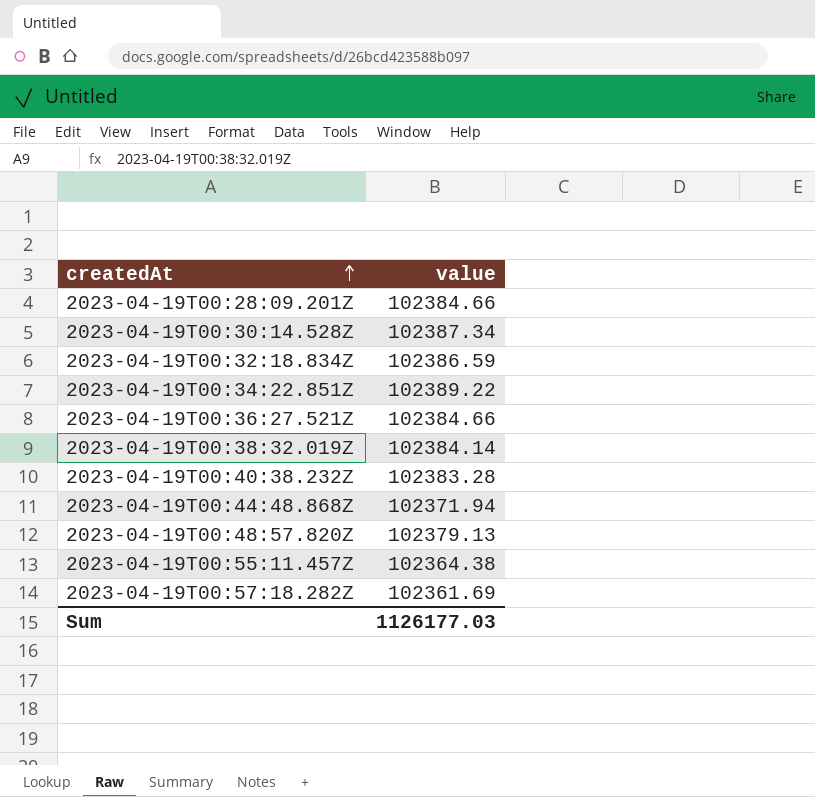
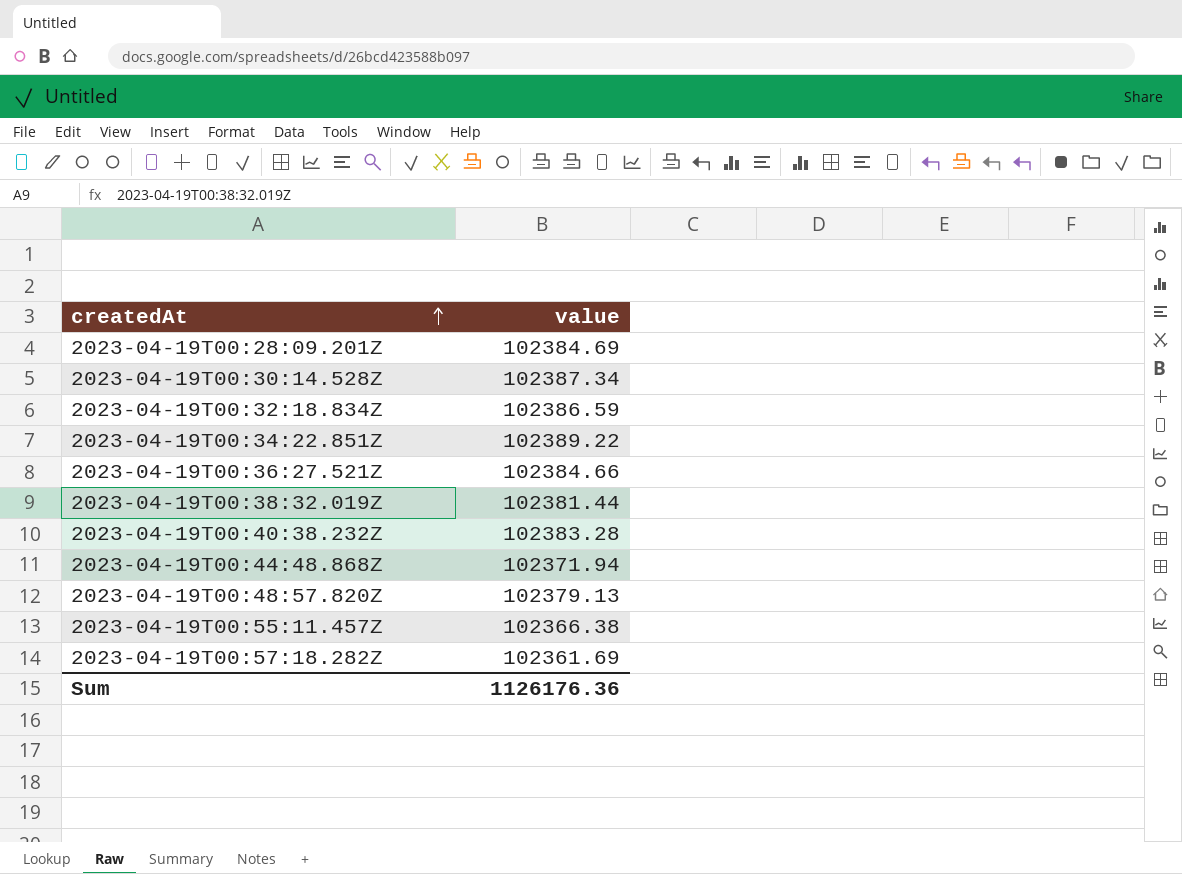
2023-04-19T00:28:09.201Z | value: 102384.66 -> 102384.69
2023-04-19T00:38:32.019Z | value: 102384.14 -> 102381.44
2023-04-19T00:55:11.457Z | value: 102364.38 -> 102366.38
Sum | value: 1126177.03 -> 1126176.36

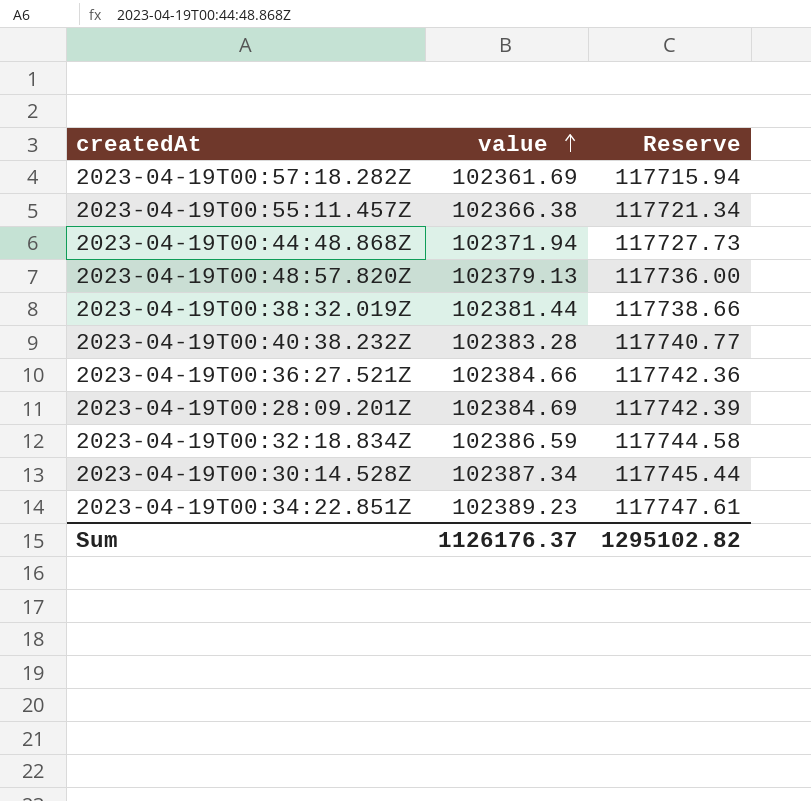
row order: createdAt ascending -> value ascending
column Reserve | formula: none -> [value] * 1.15
2023-04-19T00:34:22.851Z | value: 102389.22 -> 102389.23
Sum | value: 1126176.36 -> 1126176.37

